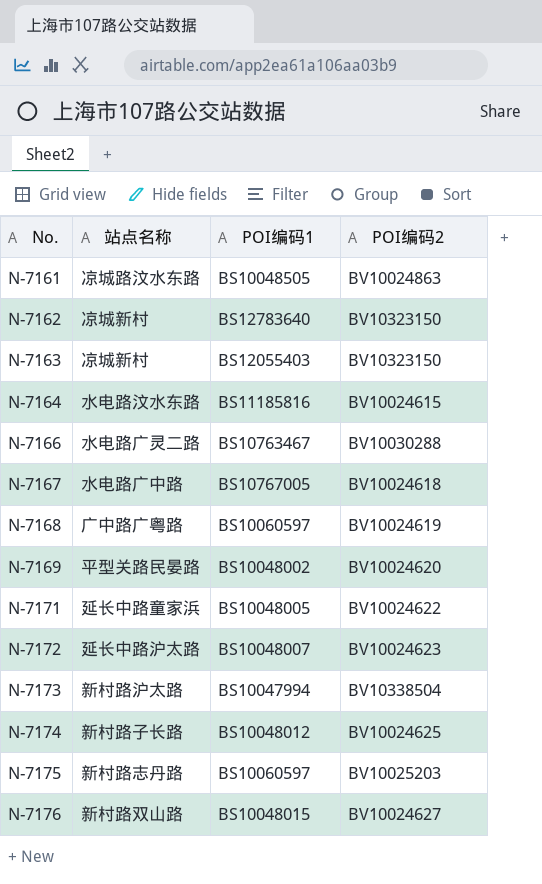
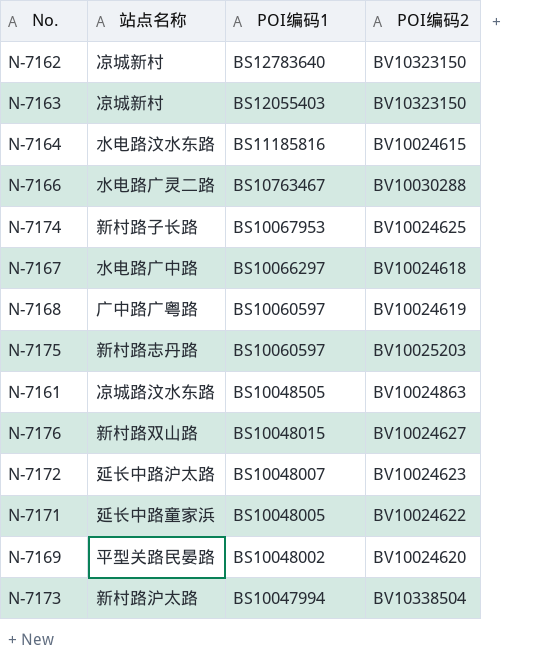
row order: No. ascending -> POI编码1 descending
N-7174 | POI编码1: BS10048012 -> BS10067953
N-7167 | POI编码1: BS10767005 -> BS10066297

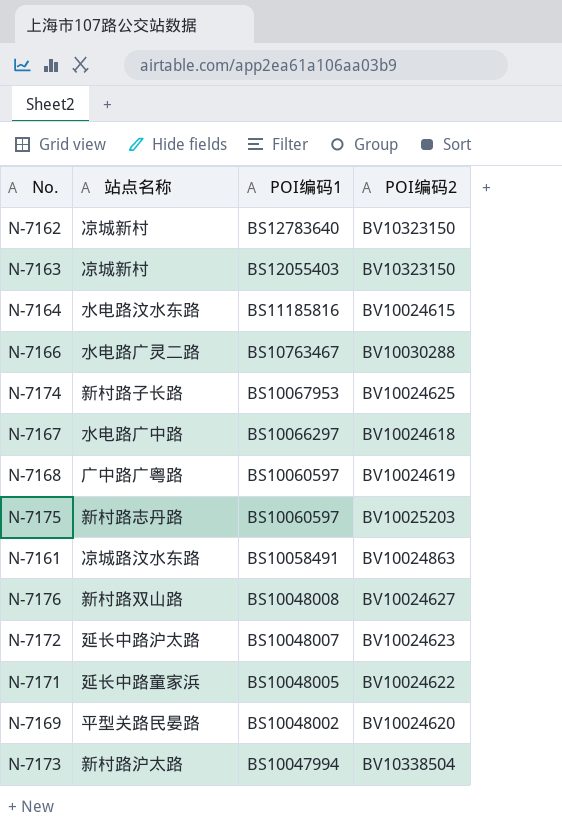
N-7161 | POI编码1: BS10048505 -> BS10058491
N-7176 | POI编码1: BS10048015 -> BS10048008

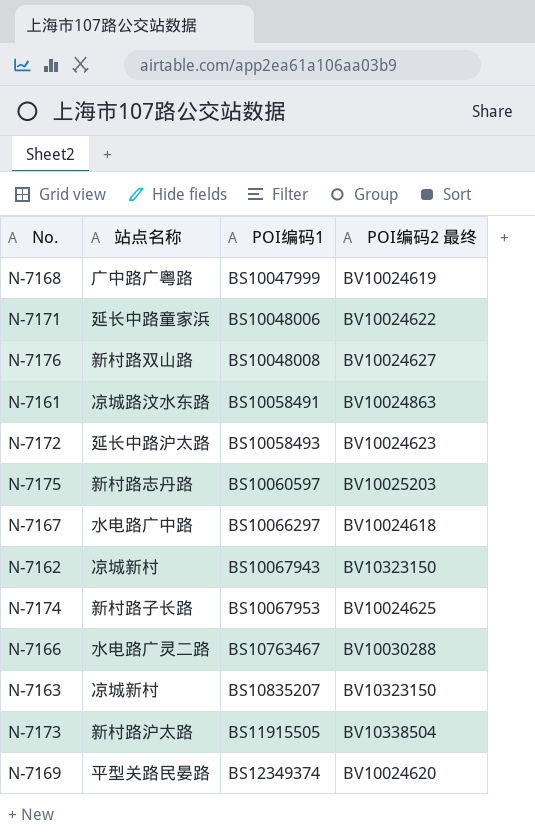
row order: POI编码1 descending -> POI编码1 ascending
column name: POI编码2 -> POI编码2 最终
row N-7164: 水电路汶水东路 | BS11185816 | BV10024615 -> none
N-7168 | POI编码1: BS10060597 -> BS10047999
N-7171 | POI编码1: BS10048005 -> BS10048006
N-7172 | POI编码1: BS10048007 -> BS10058493
N-7162 | POI编码1: BS12783640 -> BS10067943
N-7163 | POI编码1: BS12055403 -> BS10835207
N-7173 | POI编码1: BS10047994 -> BS11915505
N-7169 | POI编码1: BS10048002 -> BS12349374

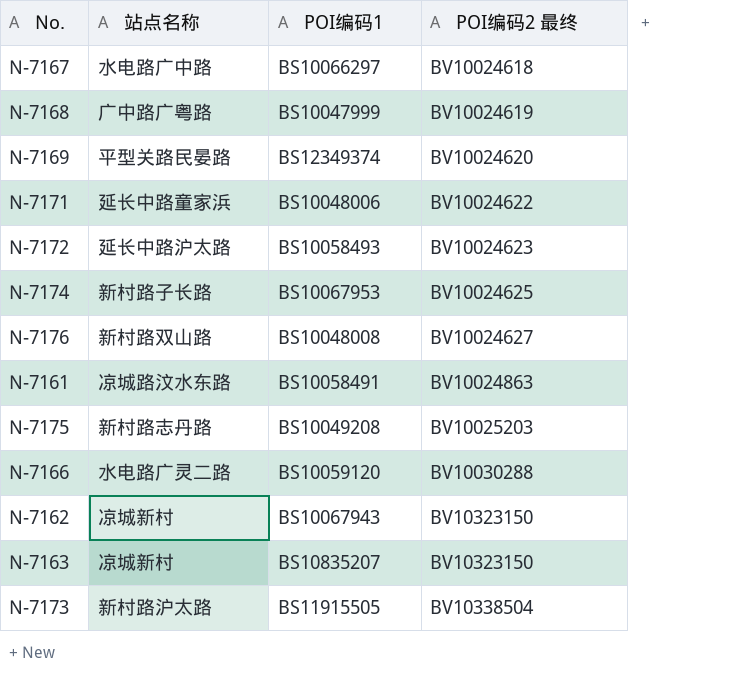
row order: POI编码1 ascending -> POI编码2 最终 ascending
N-7175 | POI编码1: BS10060597 -> BS10049208
N-7166 | POI编码1: BS10763467 -> BS10059120

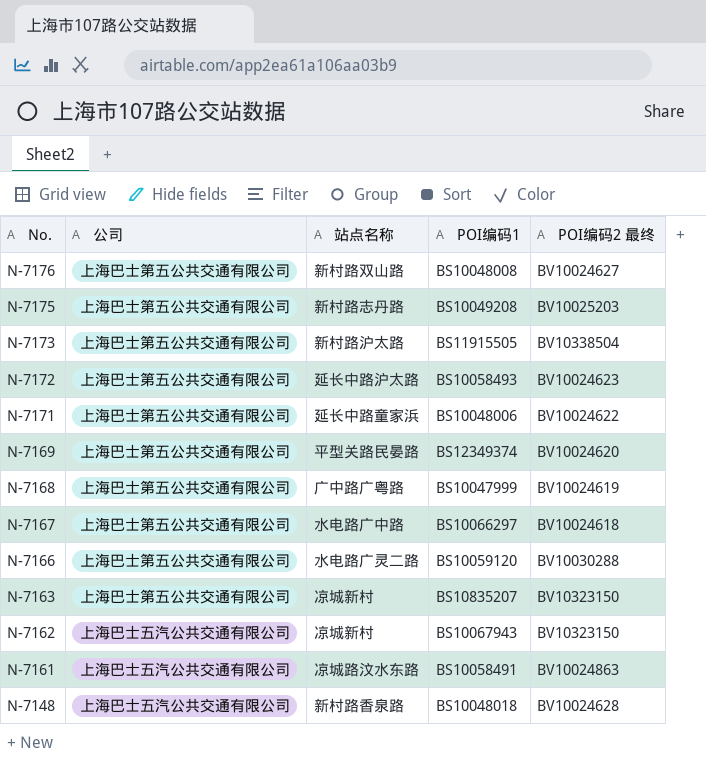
row order: POI编码2 最终 ascending -> No. descending
column 公司 | position: none -> 2
row N-7174: 新村路子长路 | BS10067953 | BV10024625 -> none
row N-7148: none -> 上海巴士五汽公共交通有限公司 | 新村路香泉路 | BS10048018 | BV10024628

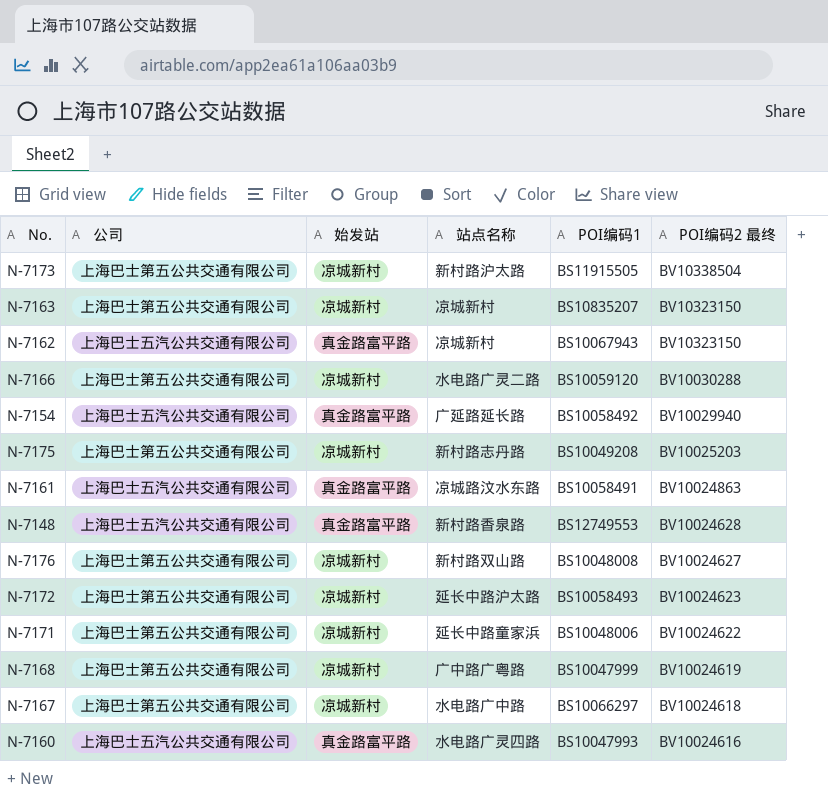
row order: No. descending -> POI编码2 最终 descending
column 始发站 | position: none -> 3
row N-7169: 上海巴士第五公共交通有限公司 | 平型关路民晏路 | BS12349374 | BV10024620 -> none
row N-7154: none -> 上海巴士五汽公共交通有限公司 | 真金路富平路 | 广延路延长路 | BS10058492 | BV10029940
N-7148 | POI编码1: BS10048018 -> BS12749553
row N-7160: none -> 上海巴士五汽公共交通有限公司 | 真金路富平路 | 水电路广灵四路 | BS10047993 | BV10024616

